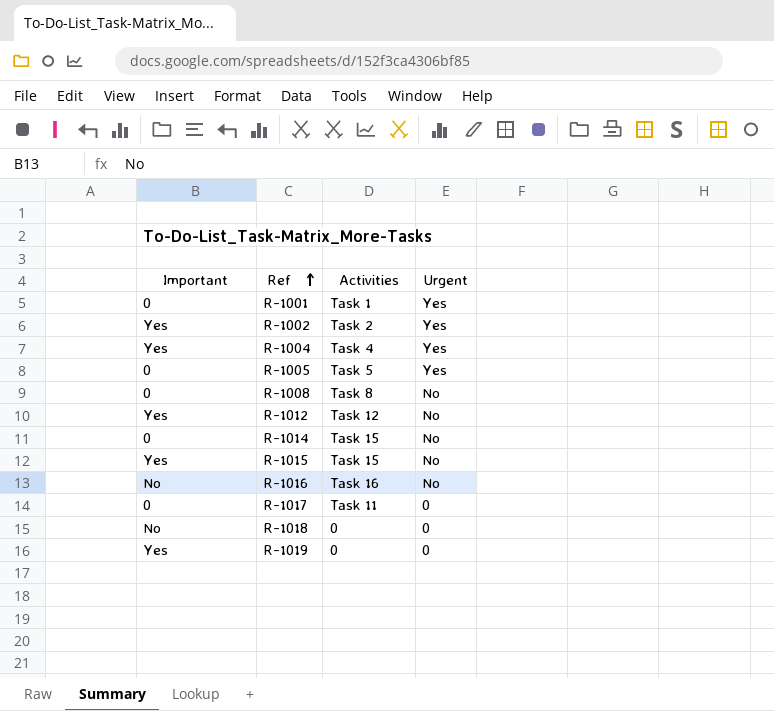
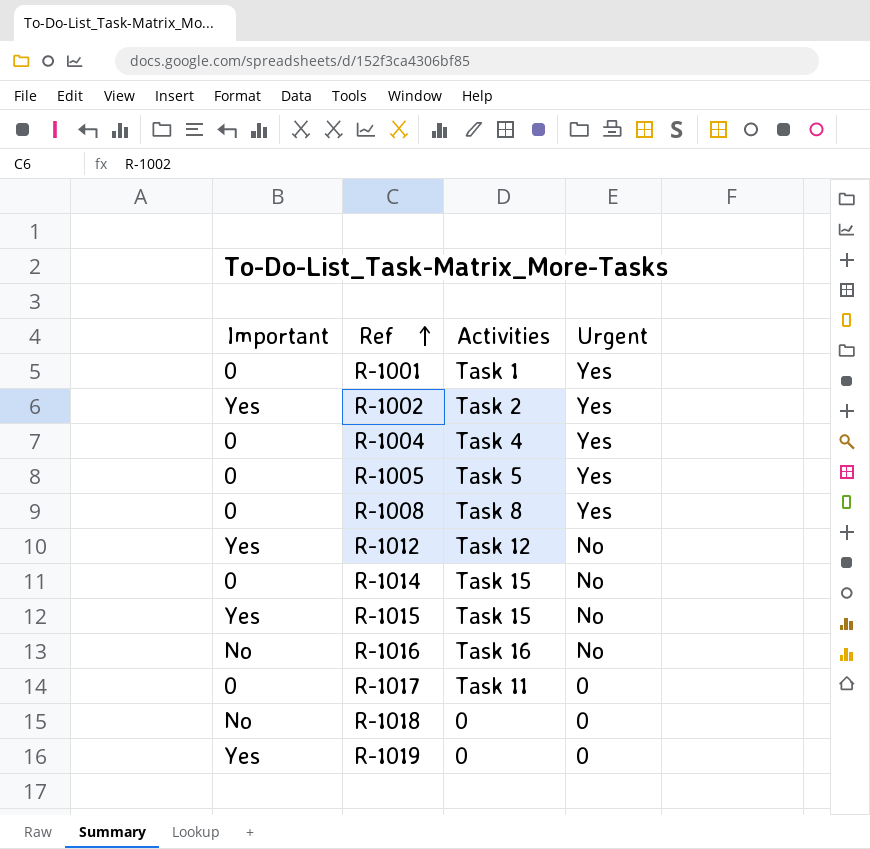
R-1004 | Important: Yes -> 0
R-1008 | Urgent: No -> Yes

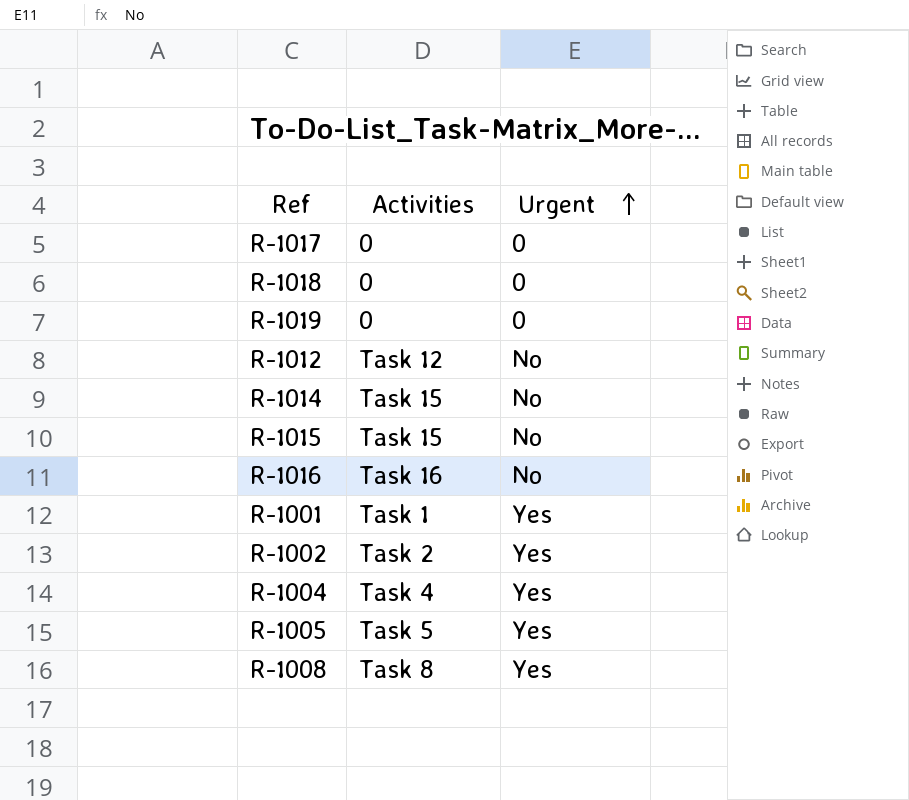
row order: Ref ascending -> Urgent ascending
column Important | position: 1 -> none
R-1017 | Activities: Task 11 -> 0

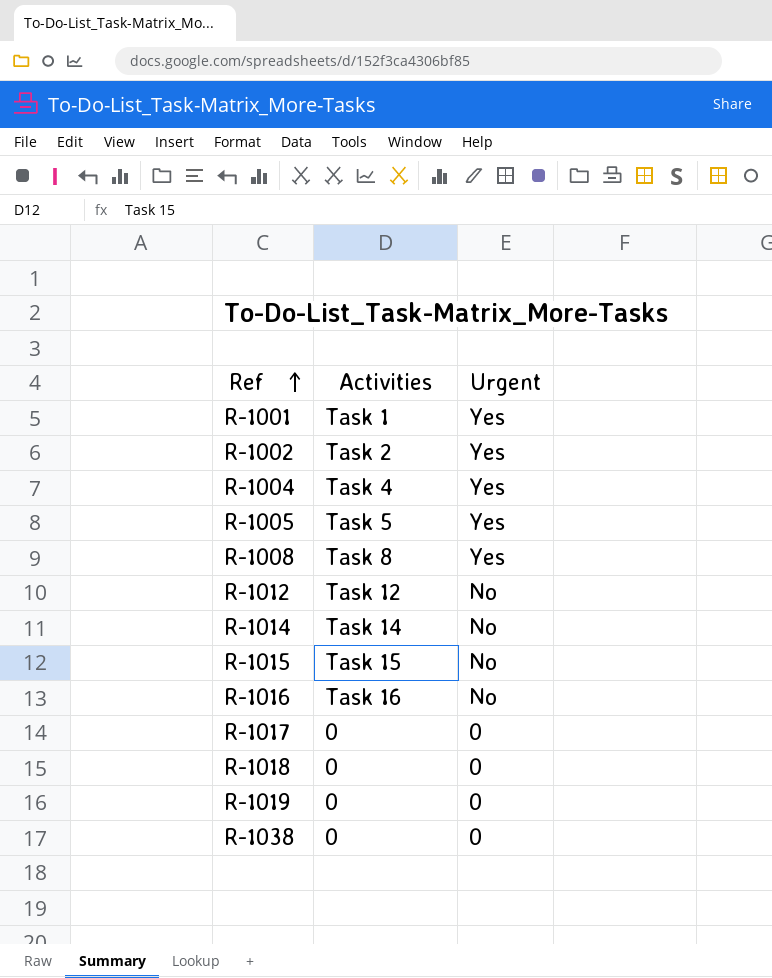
row order: Urgent ascending -> Ref ascending
R-1014 | Activities: Task 15 -> Task 14
row R-1038: none -> 0 | 0

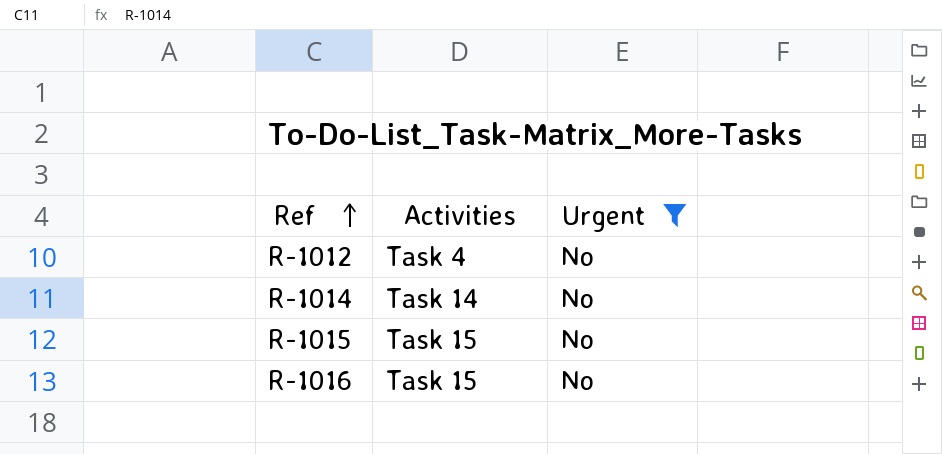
filter: none -> Urgent = No
R-1012 | Activities: Task 12 -> Task 4
R-1016 | Activities: Task 16 -> Task 15

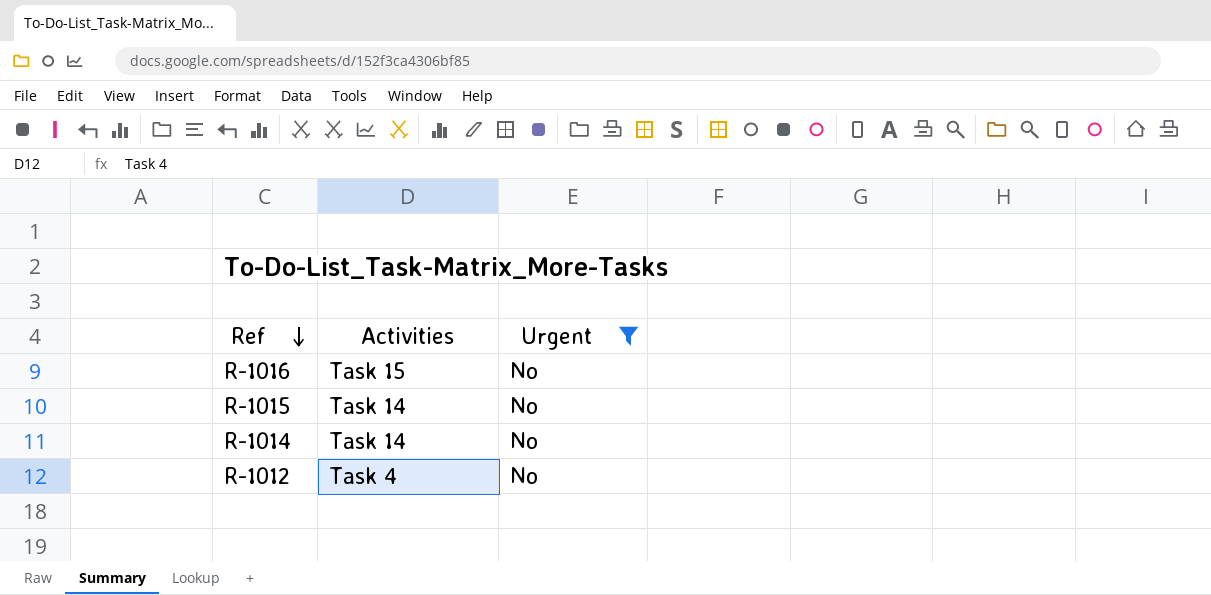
row order: Ref ascending -> Ref descending
R-1015 | Activities: Task 15 -> Task 14

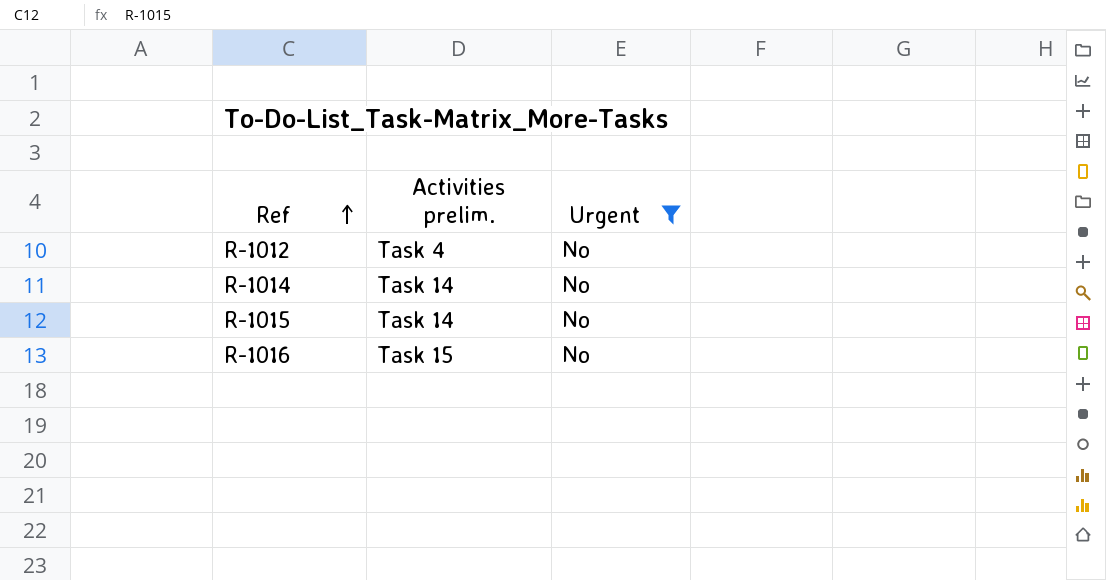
row order: Ref descending -> Ref ascending
column name: Activities -> Activities prelim.

